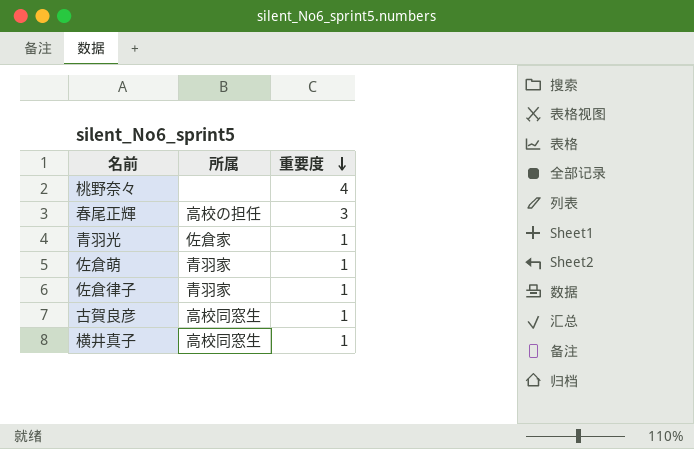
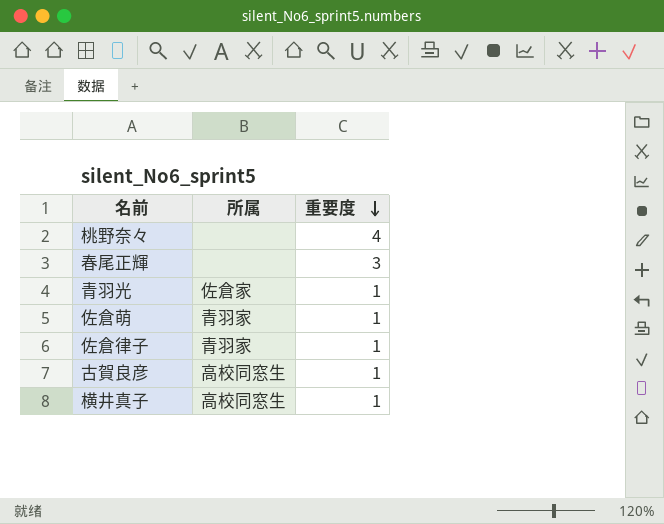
春尾正輝 | 所属: 高校の担任 -> none

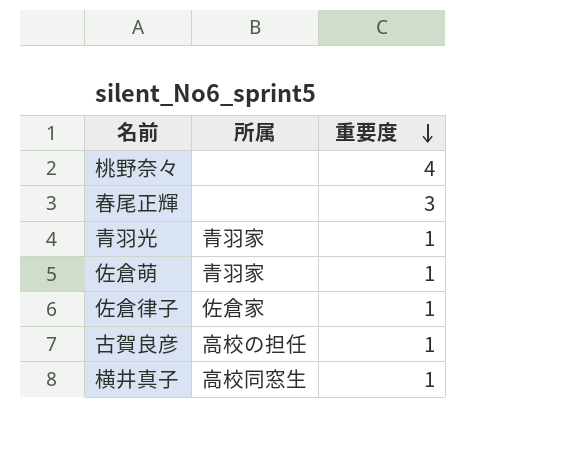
青羽光 | 所属: 佐倉家 -> 青羽家
佐倉律子 | 所属: 青羽家 -> 佐倉家
古賀良彦 | 所属: 高校同窓生 -> 高校の担任

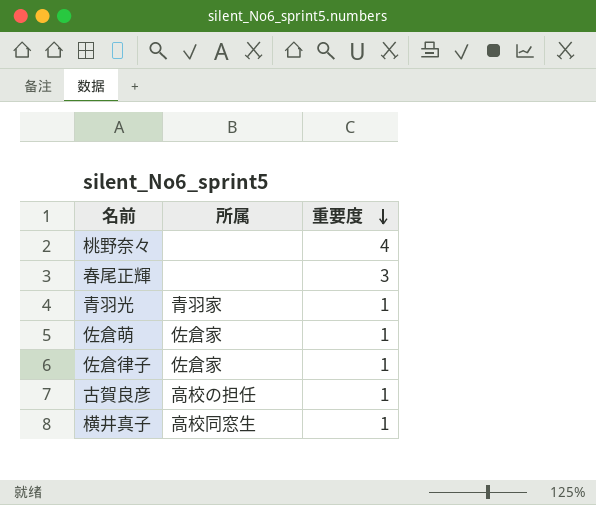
佐倉萌 | 所属: 青羽家 -> 佐倉家

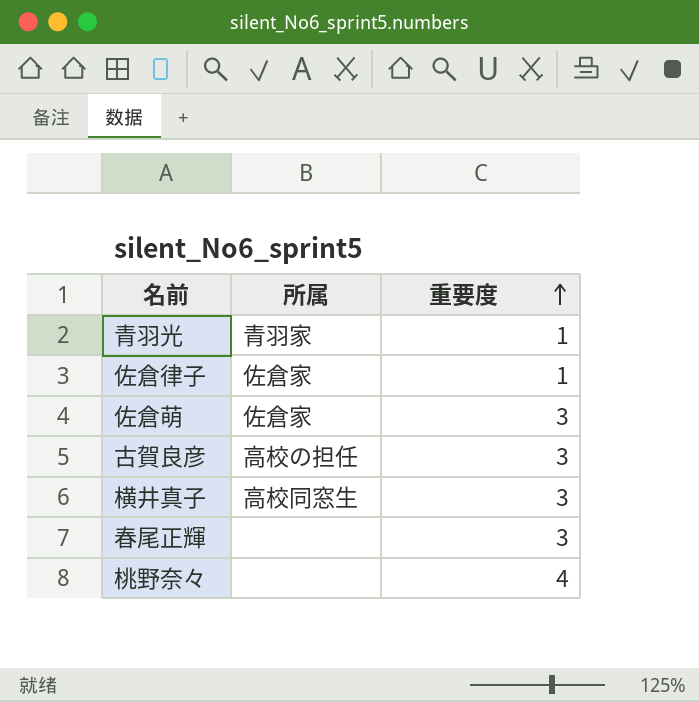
row order: 重要度 descending -> 重要度 ascending
佐倉萌 | 重要度: 1 -> 3
古賀良彦 | 重要度: 1 -> 3
横井真子 | 重要度: 1 -> 3

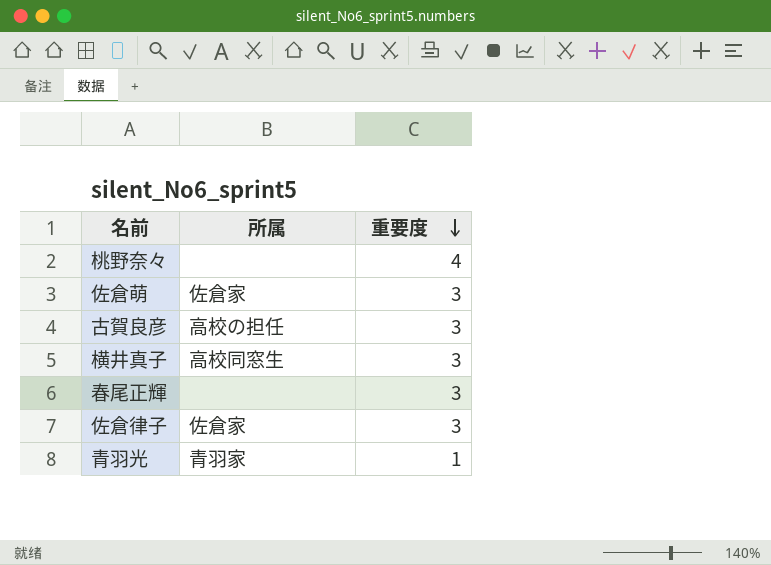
row order: 重要度 ascending -> 重要度 descending
佐倉律子 | 重要度: 1 -> 3

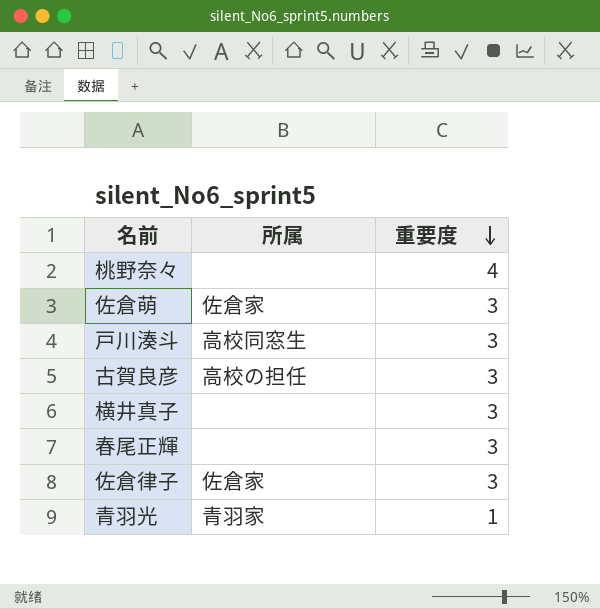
row 戸川湊斗: none -> 高校同窓生 | 3
横井真子 | 所属: 高校同窓生 -> none

